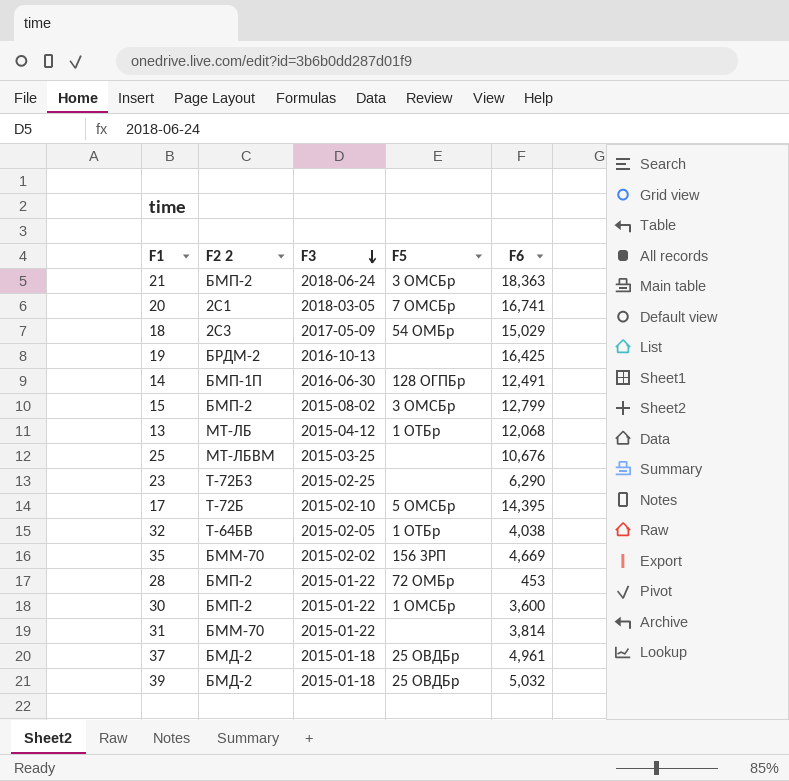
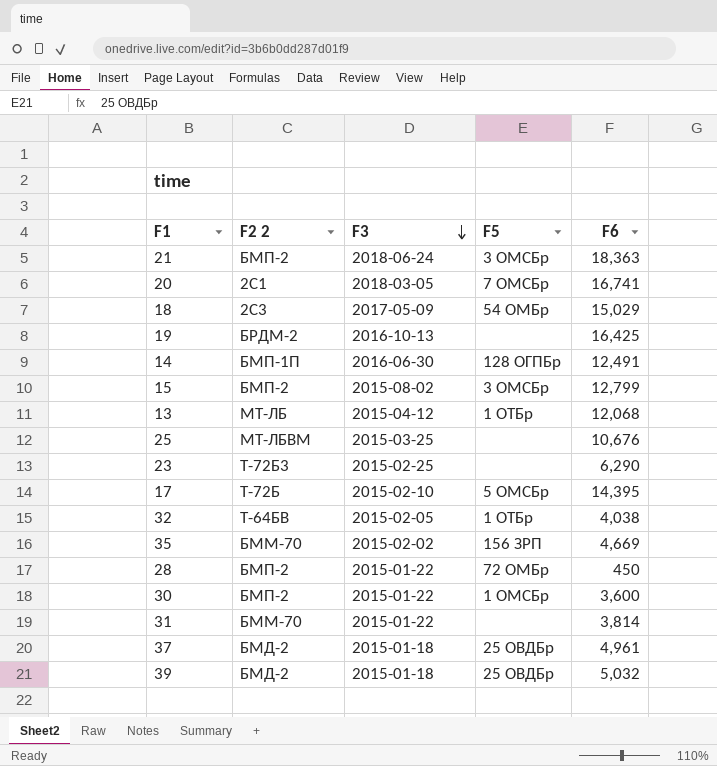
28 | F6: 453 -> 450

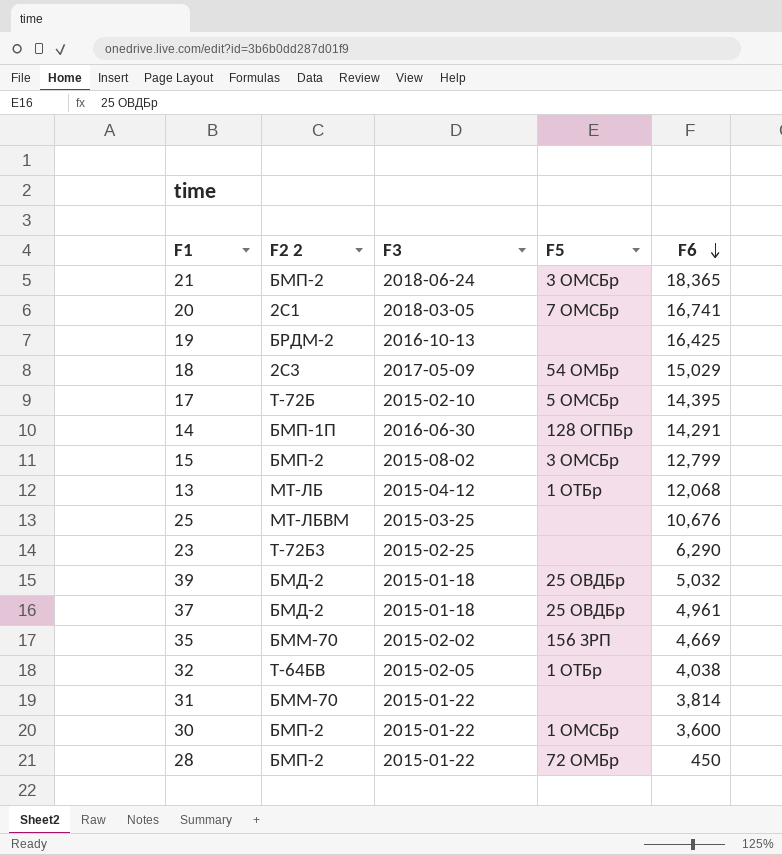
row order: F3 descending -> F6 descending
21 | F6: 18,363 -> 18,365
14 | F6: 12,491 -> 14,291

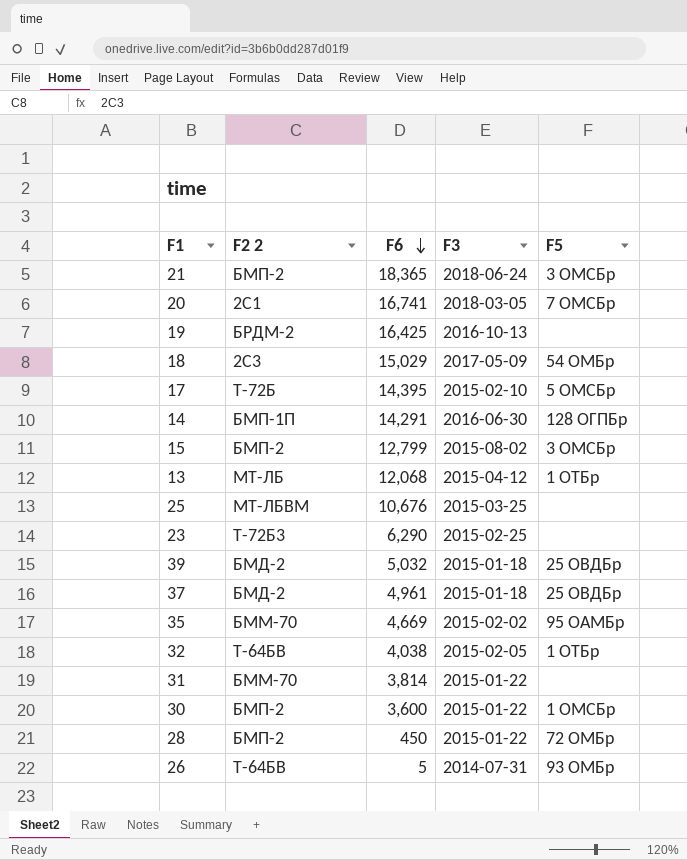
column F6 | position: 5 -> 3
35 | F5: 156 ЗРП -> 95 ОАМБр
row 26: none -> Т-64БВ | 5 | 2014-07-31 | 93 ОМБр

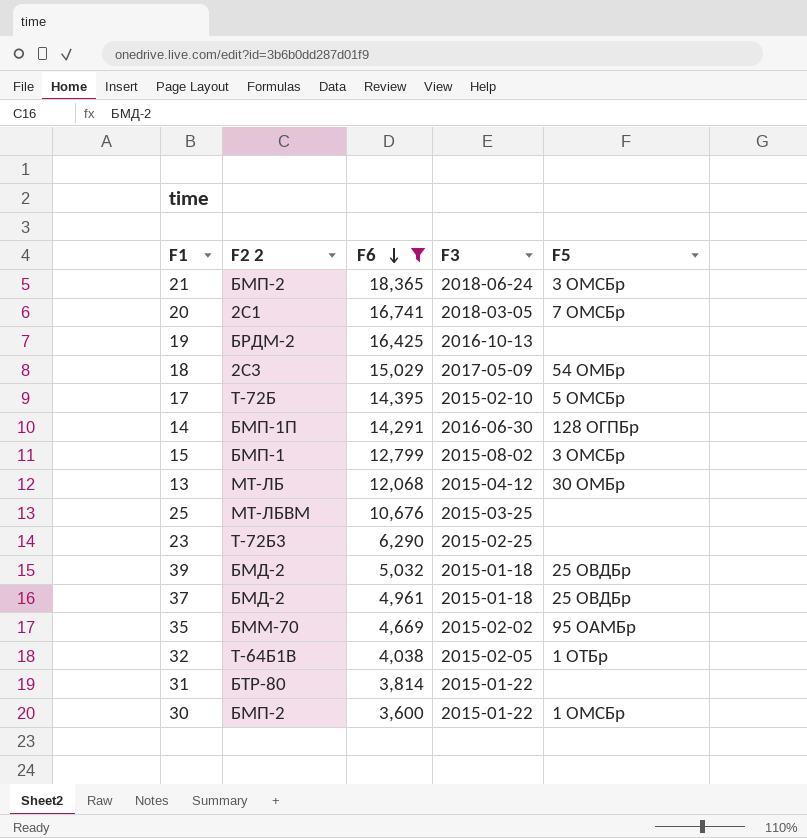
filter: none -> F6 >= 3,600
15 | F2 2: БМП-2 -> БМП-1
13 | F5: 1 ОТБр -> 30 ОМБр
32 | F2 2: Т-64БВ -> Т-64Б1В
31 | F2 2: БММ-70 -> БТР-80

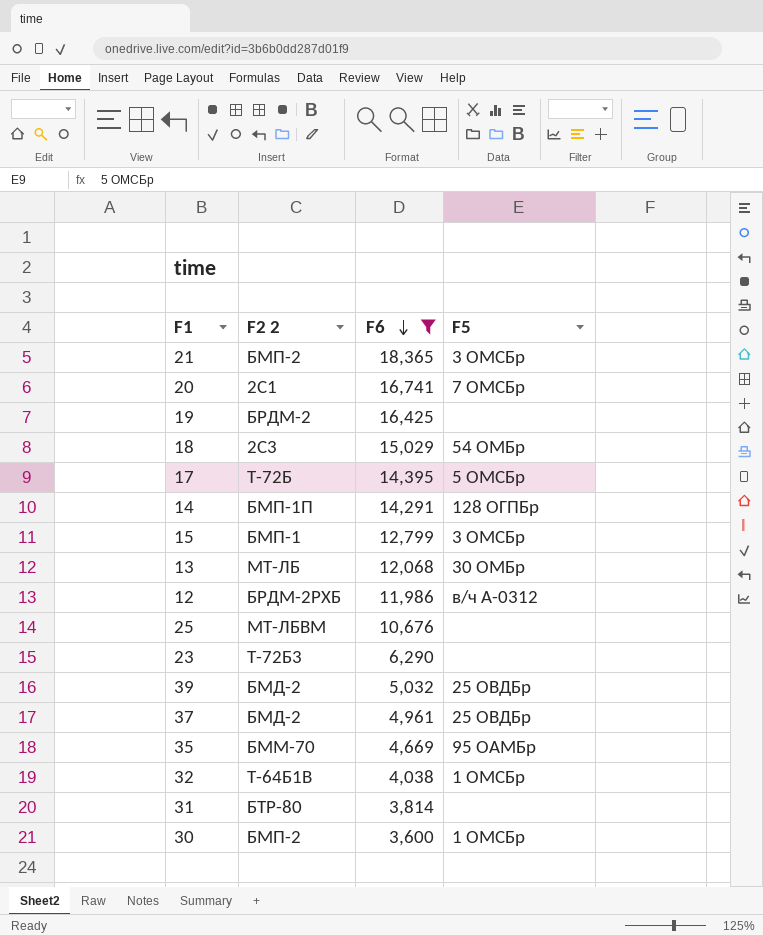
column F3 | position: 4 -> none
row 12: none -> БРДМ-2РХБ | 11,986 | в/ч А-0312
32 | F5: 1 ОТБр -> 1 ОМСБр

